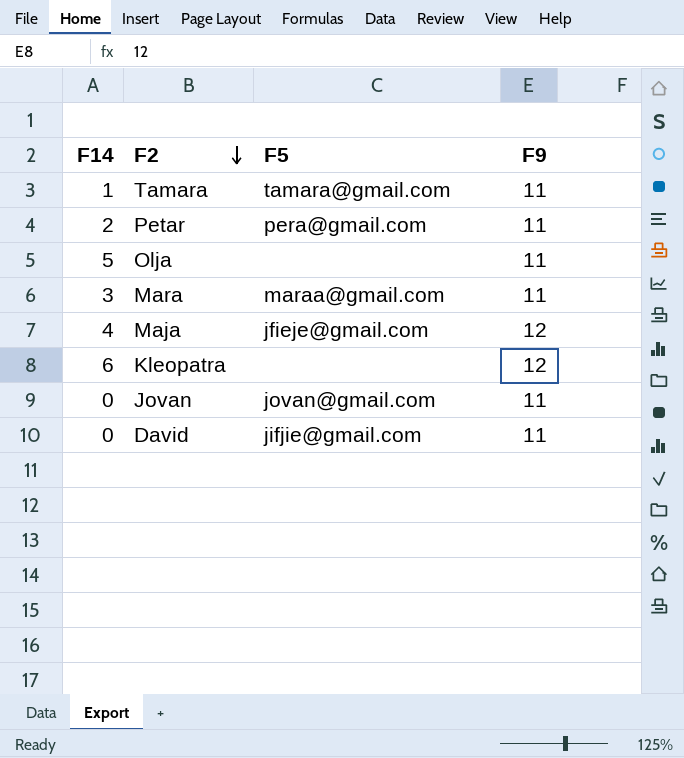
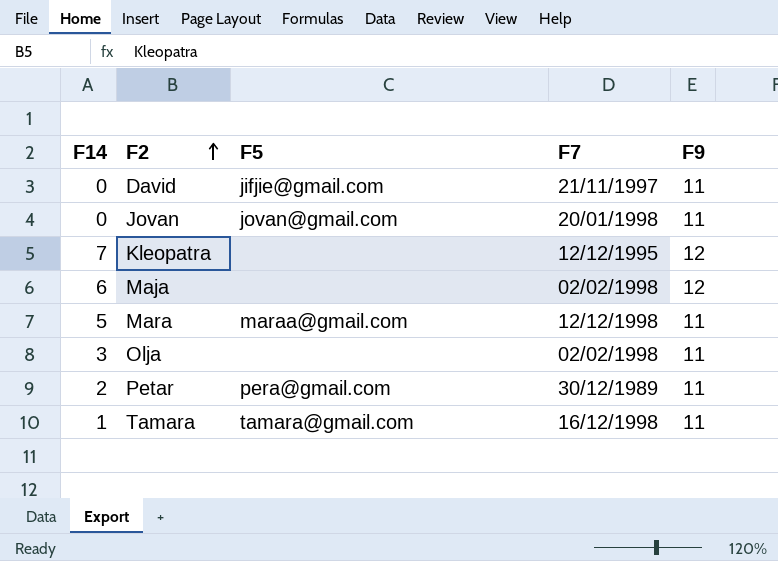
row order: F2 descending -> F2 ascending
column F7 | position: none -> 4
Kleopatra | F14: 6 -> 7
Maja | F14: 4 -> 6
Maja | F5: jfieje@gmail.com -> none
Mara | F14: 3 -> 5
Olja | F14: 5 -> 3

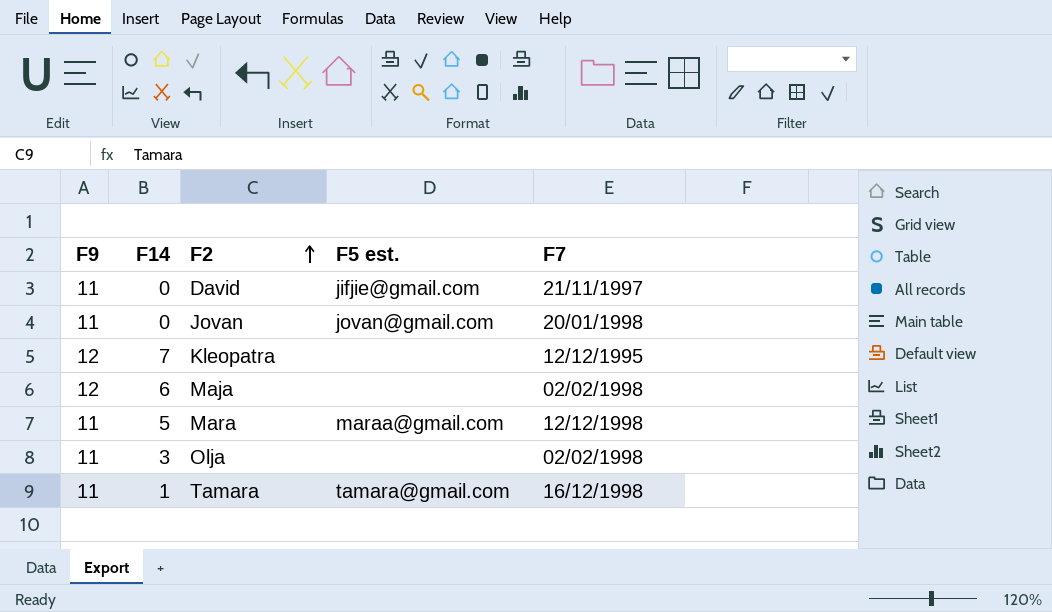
column F9 | position: 5 -> 1
column name: F5 -> F5 est.
row Petar: 2 | pera@gmail.com | 30/12/1989 | 11 -> none

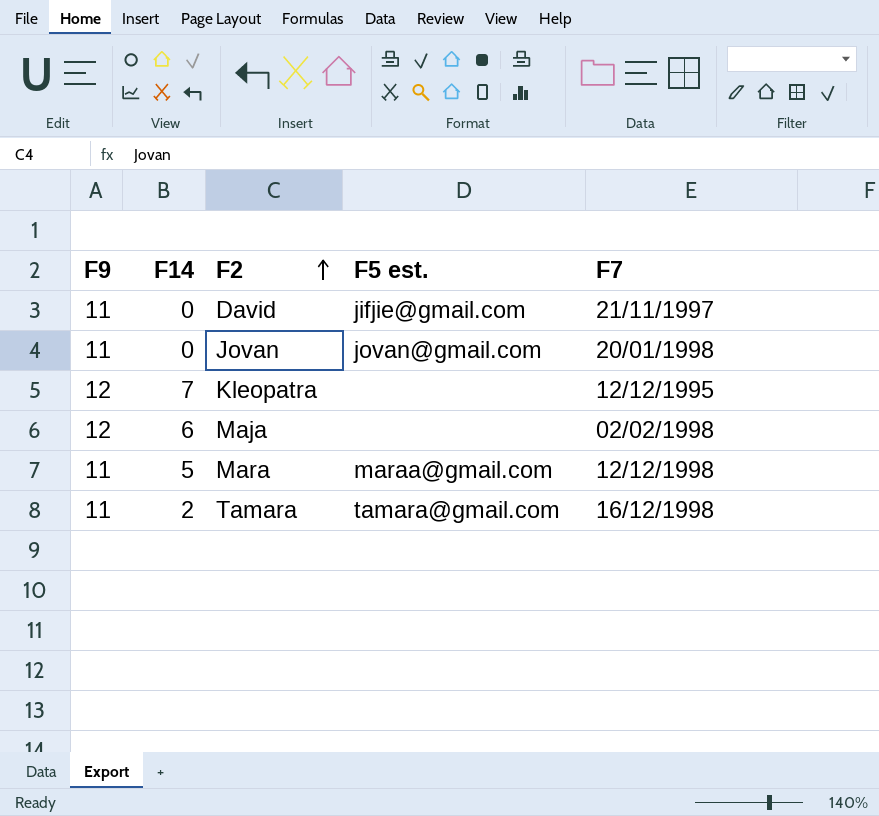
row Olja: 11 | 3 | none | 02/02/1998 -> none
Tamara | F14: 1 -> 2

